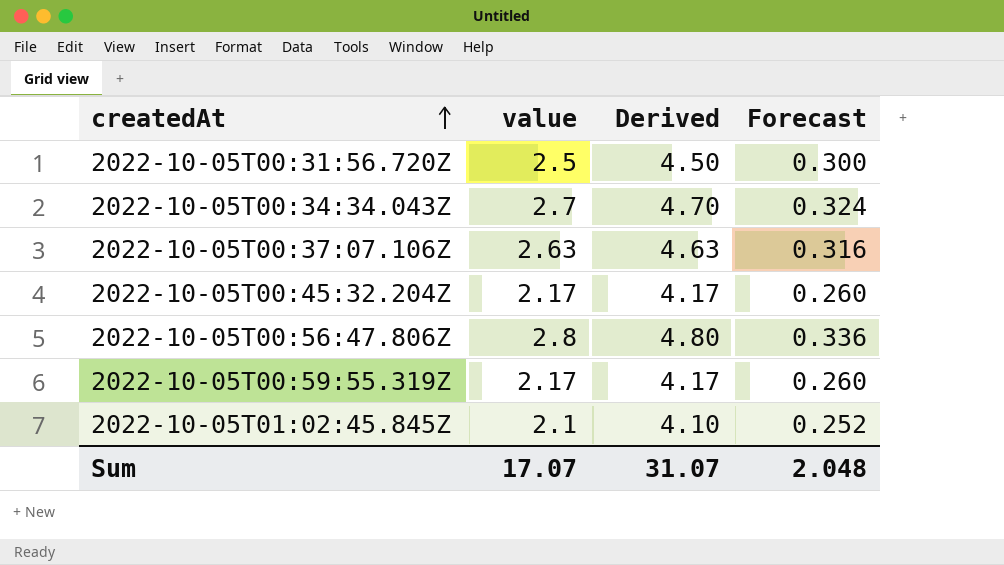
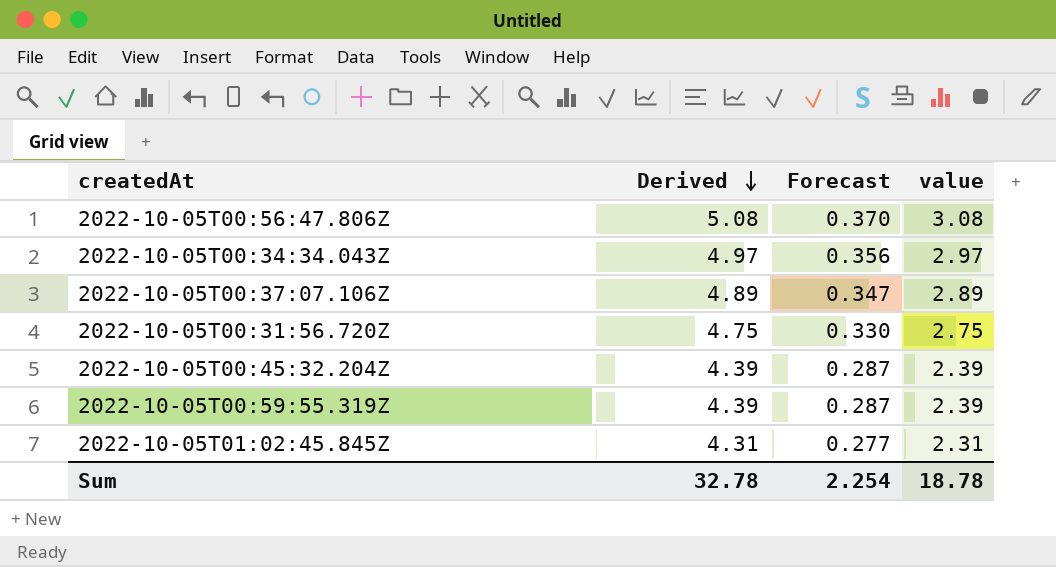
row order: createdAt ascending -> Derived descending
column value | position: 2 -> 4
2022-10-05T00:56:47.806Z | Derived: 4.80 -> 5.08
2022-10-05T00:56:47.806Z | Forecast: 0.336 -> 0.370
2022-10-05T00:56:47.806Z | value: 2.8 -> 3.08
2022-10-05T00:34:34.043Z | Derived: 4.70 -> 4.97
2022-10-05T00:34:34.043Z | Forecast: 0.324 -> 0.356
2022-10-05T00:34:34.043Z | value: 2.7 -> 2.97
2022-10-05T00:37:07.106Z | Derived: 4.63 -> 4.89
2022-10-05T00:37:07.106Z | Forecast: 0.316 -> 0.347
2022-10-05T00:37:07.106Z | value: 2.63 -> 2.89
2022-10-05T00:31:56.720Z | Derived: 4.50 -> 4.75
2022-10-05T00:31:56.720Z | Forecast: 0.300 -> 0.330
2022-10-05T00:31:56.720Z | value: 2.5 -> 2.75
2022-10-05T00:45:32.204Z | Derived: 4.17 -> 4.39
2022-10-05T00:45:32.204Z | Forecast: 0.260 -> 0.287
2022-10-05T00:45:32.204Z | value: 2.17 -> 2.39
2022-10-05T00:59:55.319Z | Derived: 4.17 -> 4.39
2022-10-05T00:59:55.319Z | Forecast: 0.260 -> 0.287
2022-10-05T00:59:55.319Z | value: 2.17 -> 2.39
2022-10-05T01:02:45.845Z | Derived: 4.10 -> 4.31
2022-10-05T01:02:45.845Z | Forecast: 0.252 -> 0.277
2022-10-05T01:02:45.845Z | value: 2.1 -> 2.31
Sum | Derived: 31.07 -> 32.78
Sum | Forecast: 2.048 -> 2.254
Sum | value: 17.07 -> 18.78

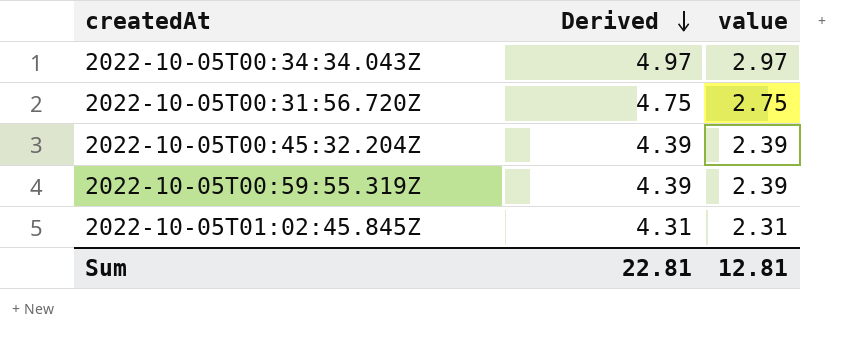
column Forecast | formula: [value] * 0.12 -> none
row 2022-10-05T00:56:47.806Z: 5.08 | 0.370 | 3.08 -> none
row 2022-10-05T00:37:07.106Z: 4.89 | 0.347 | 2.89 -> none
Sum | Derived: 32.78 -> 22.81
Sum | value: 18.78 -> 12.81

